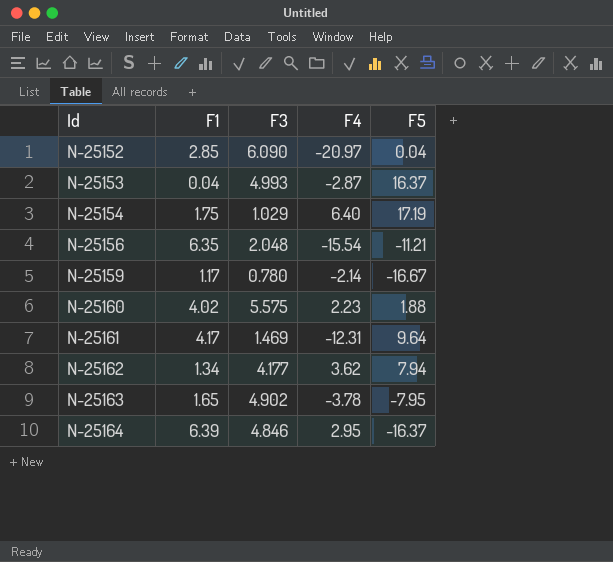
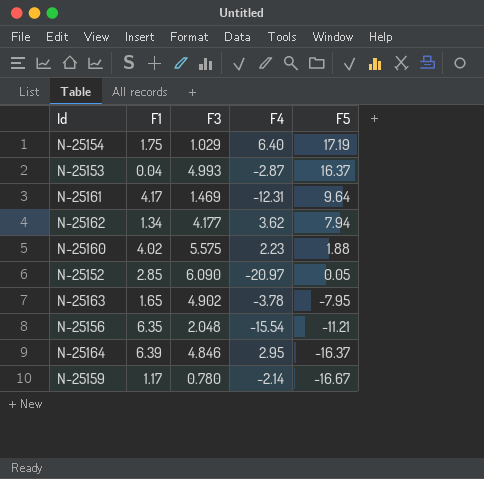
row order: Id ascending -> F5 descending
N-25152 | F5: 0.04 -> 0.05

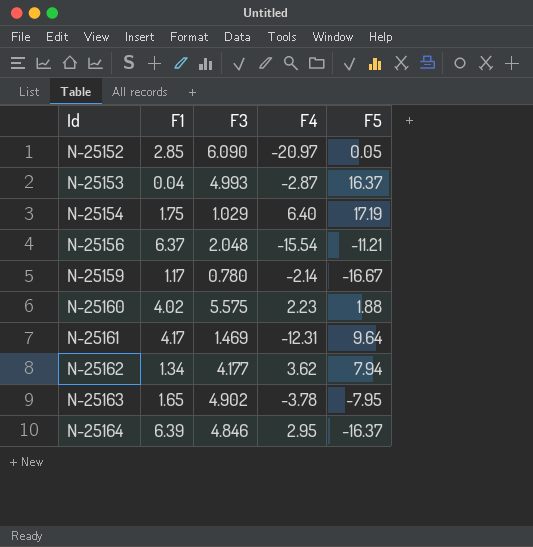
row order: F5 descending -> Id ascending
N-25156 | F1: 6.35 -> 6.37

